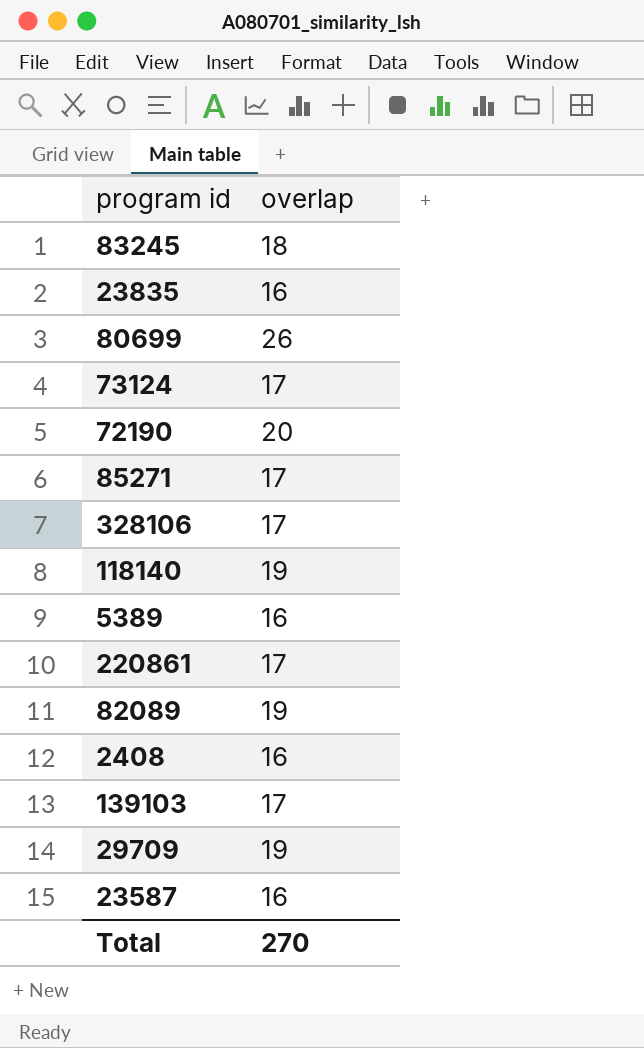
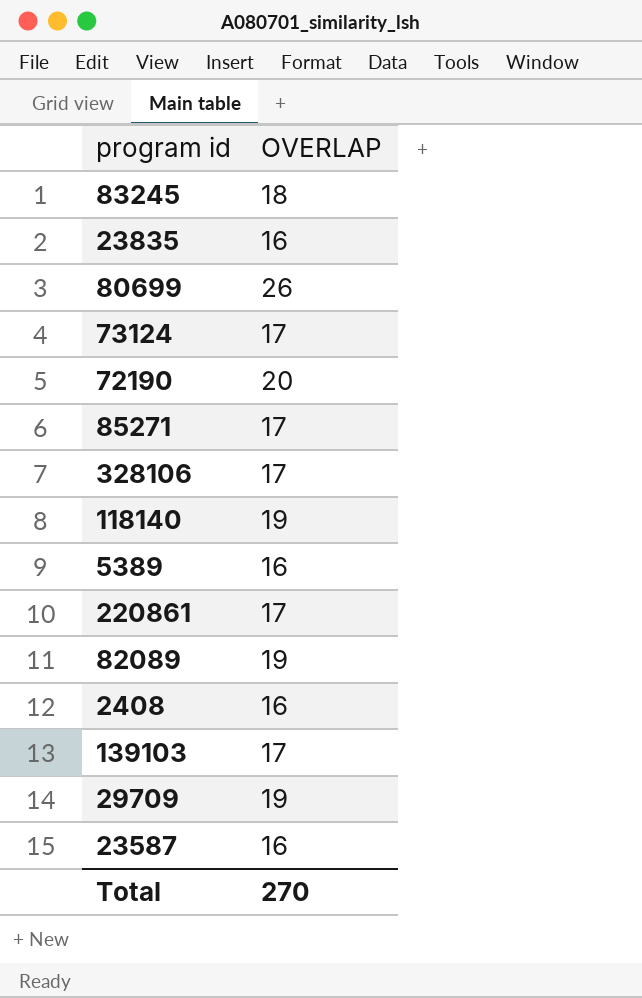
column name: overlap -> OVERLAP

